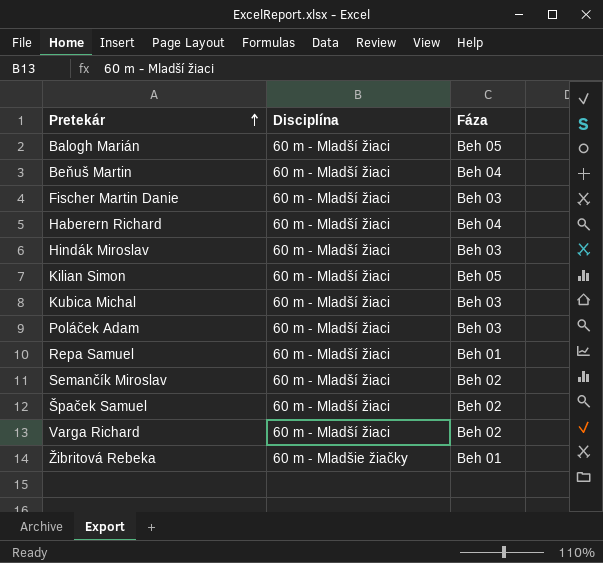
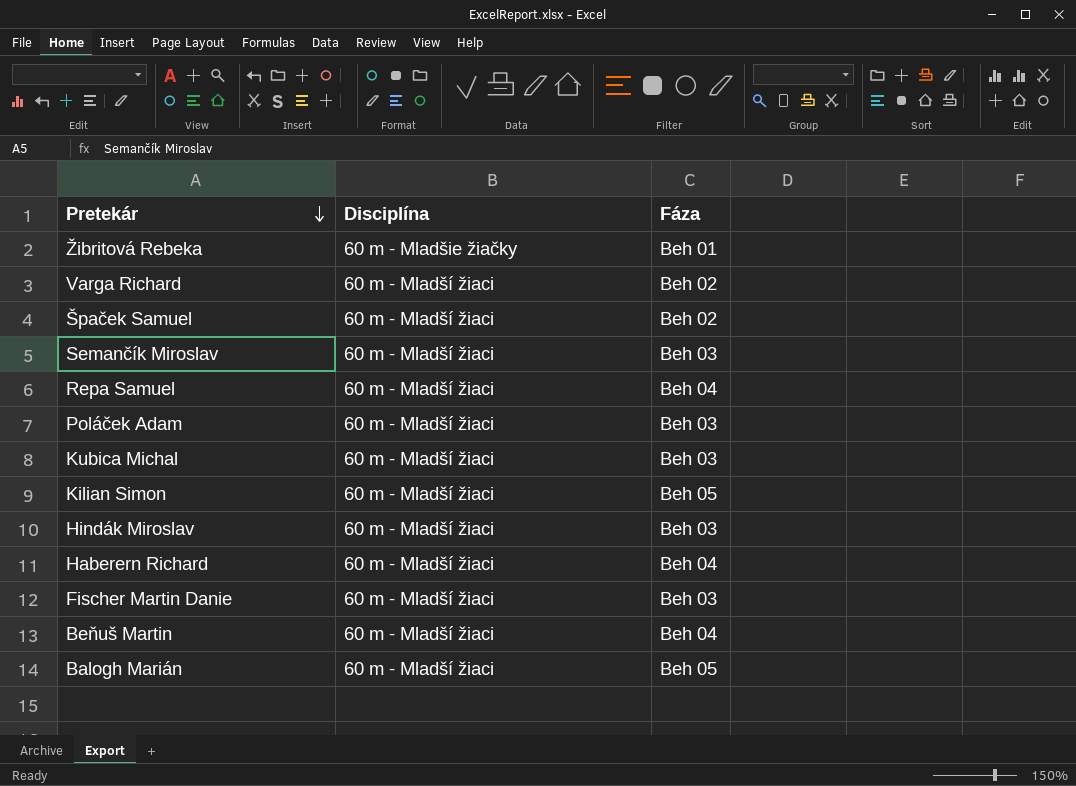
row order: Pretekár ascending -> Pretekár descending
Semančík Miroslav | Fáza: Beh 02 -> Beh 03
Repa Samuel | Fáza: Beh 01 -> Beh 04

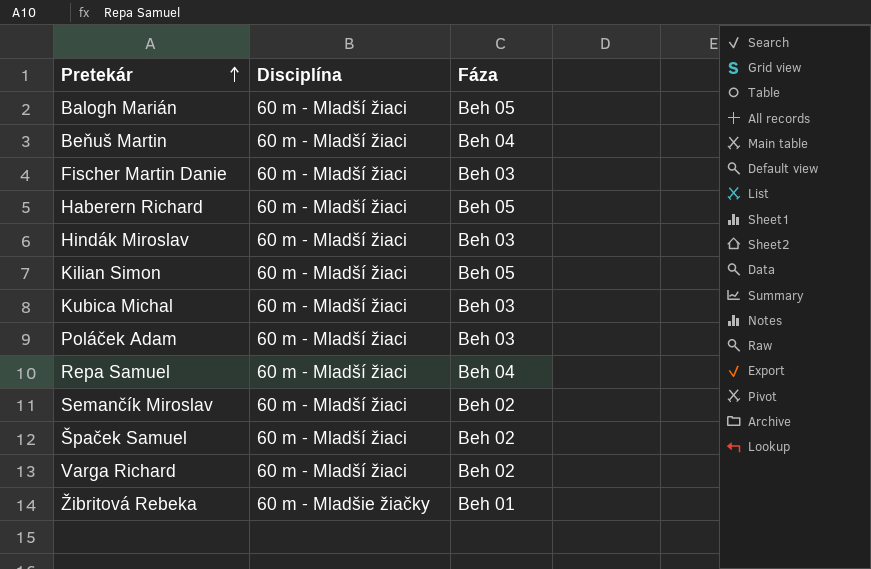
row order: Pretekár descending -> Pretekár ascending
Haberern Richard | Fáza: Beh 04 -> Beh 05
Semančík Miroslav | Fáza: Beh 03 -> Beh 02

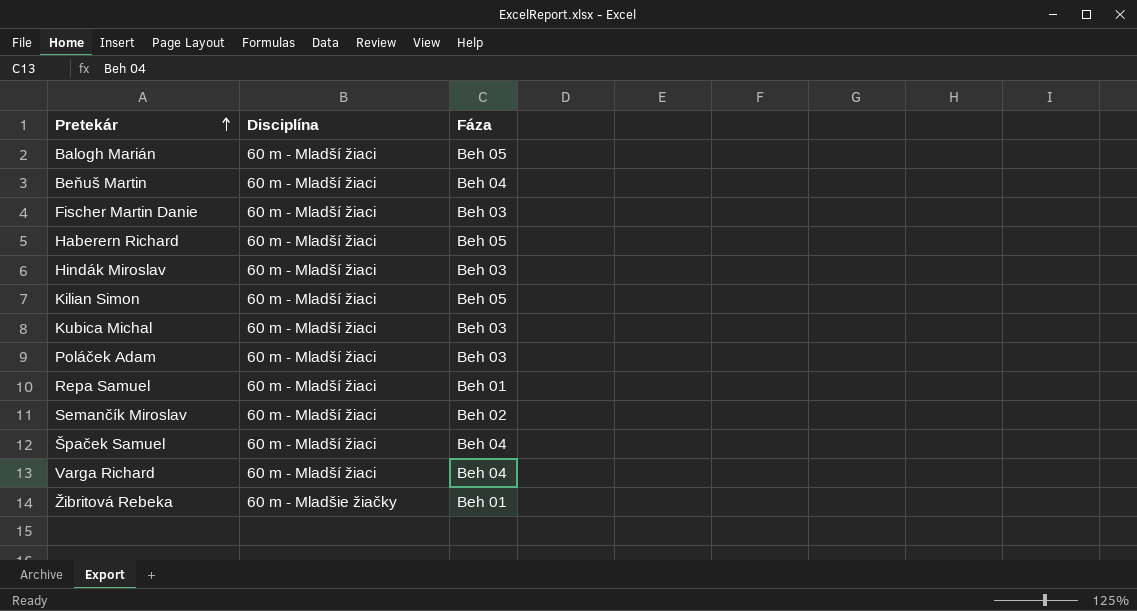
Repa Samuel | Fáza: Beh 04 -> Beh 01
Špaček Samuel | Fáza: Beh 02 -> Beh 04
Varga Richard | Fáza: Beh 02 -> Beh 04

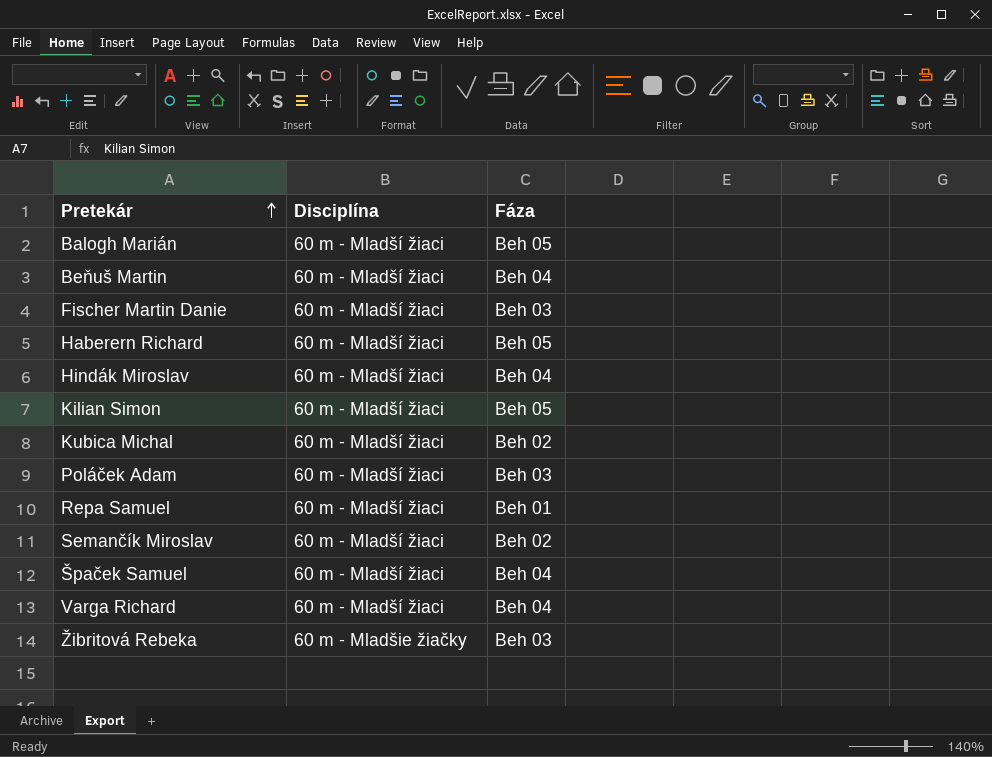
Hindák Miroslav | Fáza: Beh 03 -> Beh 04
Kubica Michal | Fáza: Beh 03 -> Beh 02
Žibritová Rebeka | Fáza: Beh 01 -> Beh 03

